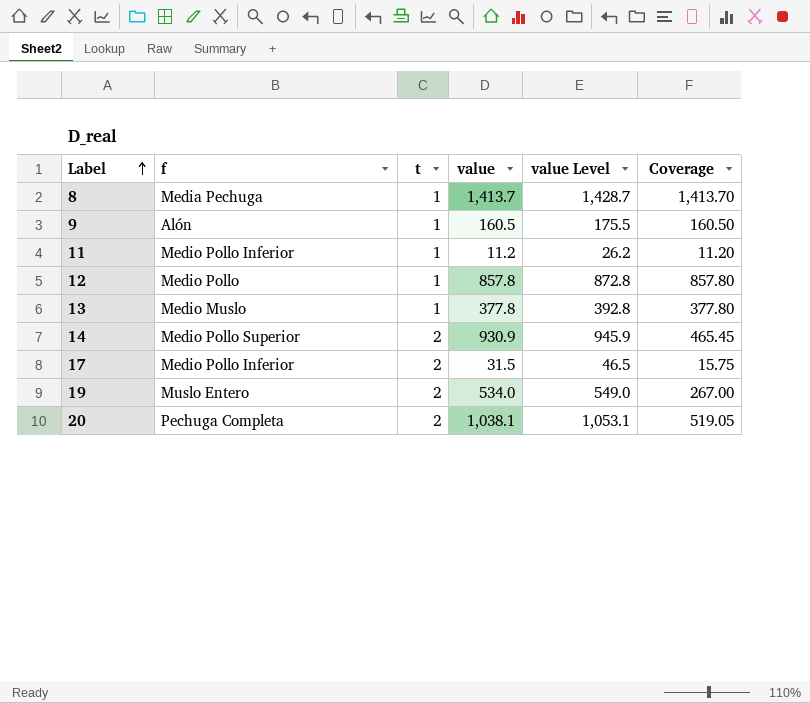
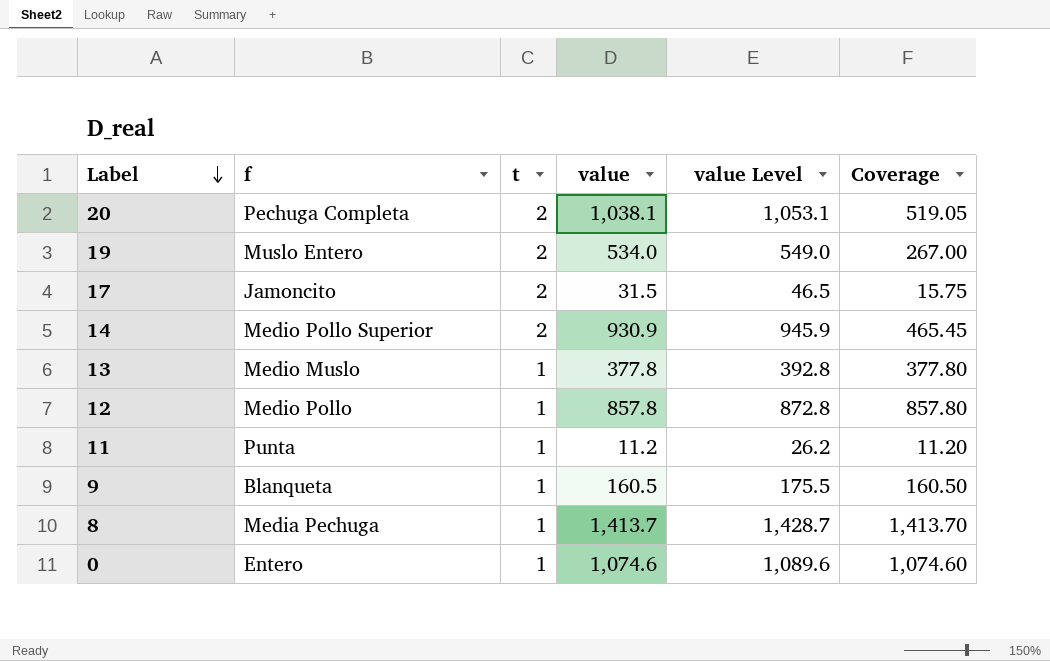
row order: Label ascending -> Label descending
17 | f: Medio Pollo Inferior -> Jamoncito
11 | f: Medio Pollo Inferior -> Punta
9 | f: Alón -> Blanqueta
row 0: none -> Entero | 1 | 1,074.6 | 1,089.6 | 1,074.60

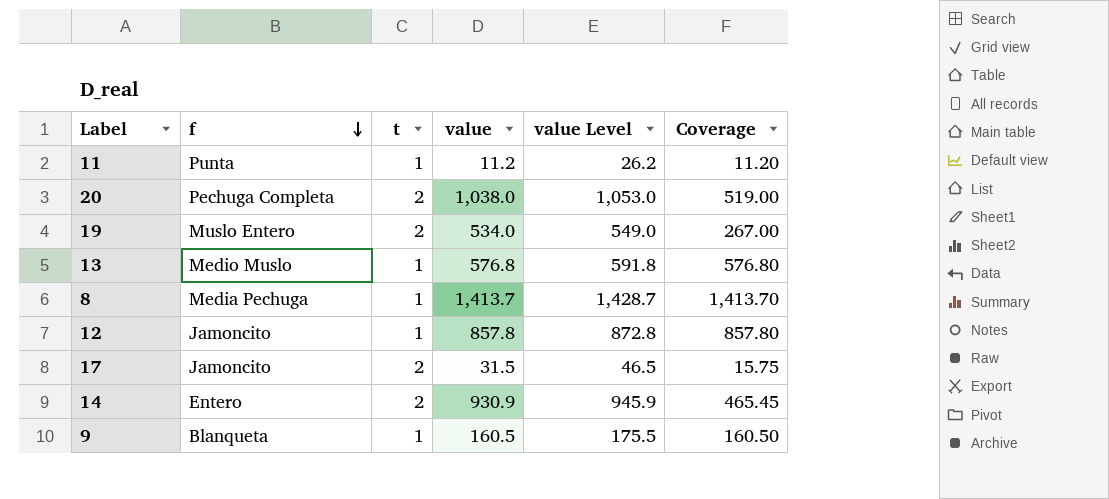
row order: Label descending -> f descending
row 0: Entero | 1 | 1,074.6 | 1,089.6 | 1,074.60 -> none
20 | value: 1,038.1 -> 1,038.0
20 | value Level: 1,053.1 -> 1,053.0
20 | Coverage: 519.05 -> 519.00
13 | value: 377.8 -> 576.8
13 | value Level: 392.8 -> 591.8
13 | Coverage: 377.80 -> 576.80
12 | f: Medio Pollo -> Jamoncito
14 | f: Medio Pollo Superior -> Entero

